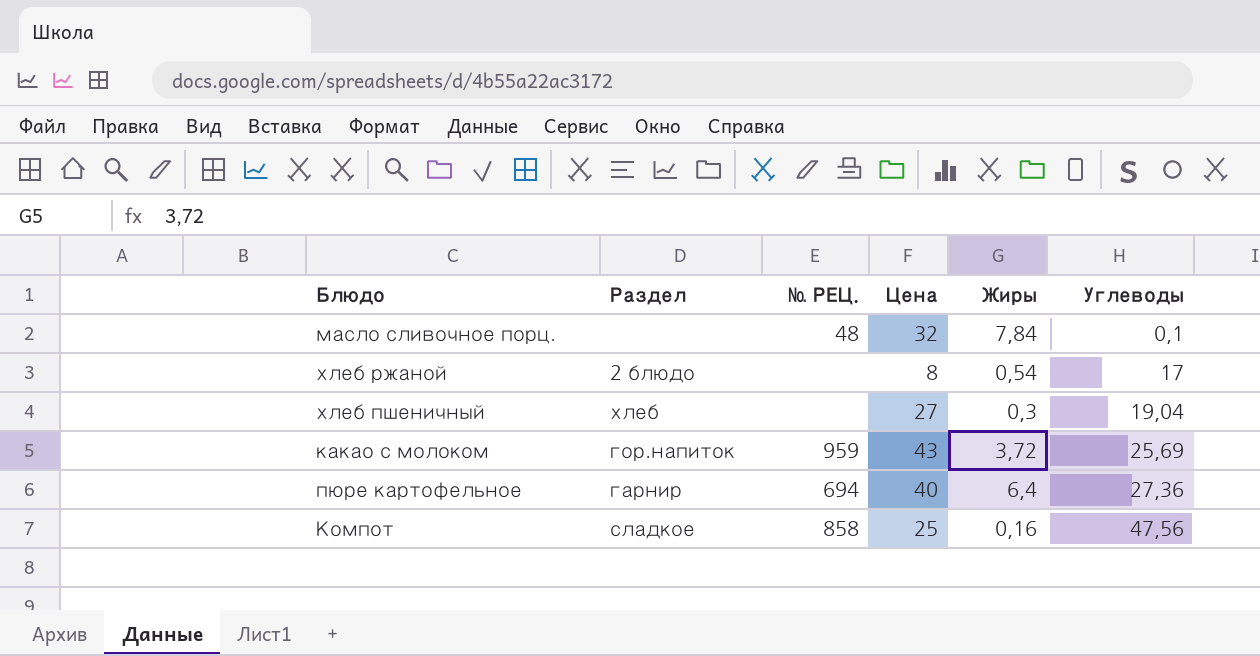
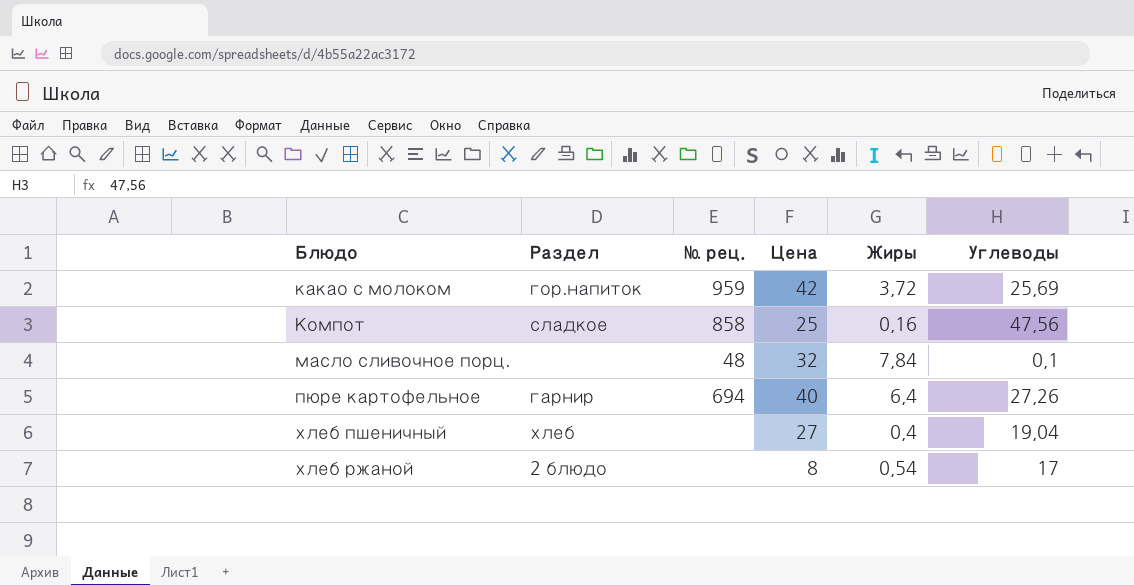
row order: Углеводы ascending -> Блюдо ascending
column name: № РЕЦ. -> № рец.
какао с молоком | Цена: 43 -> 42
пюре картофельное | Углеводы: 27,36 -> 27,26
хлеб пшеничный | Жиры: 0,3 -> 0,4

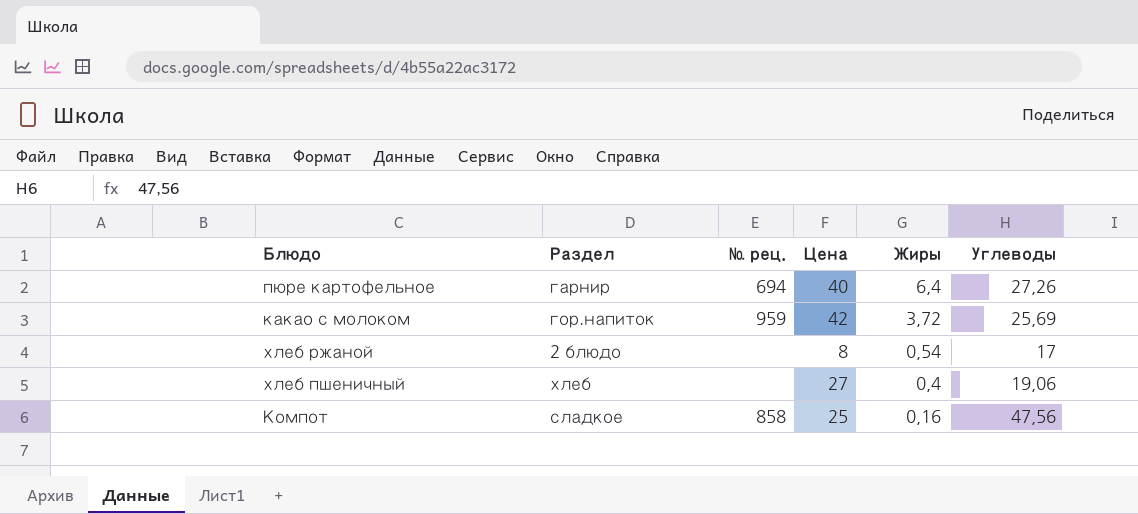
row order: Блюдо ascending -> Жиры descending
row масло сливочное порц.: none | 48 | 32 | 7,84 | 0,1 -> none
хлеб пшеничный | Углеводы: 19,04 -> 19,06

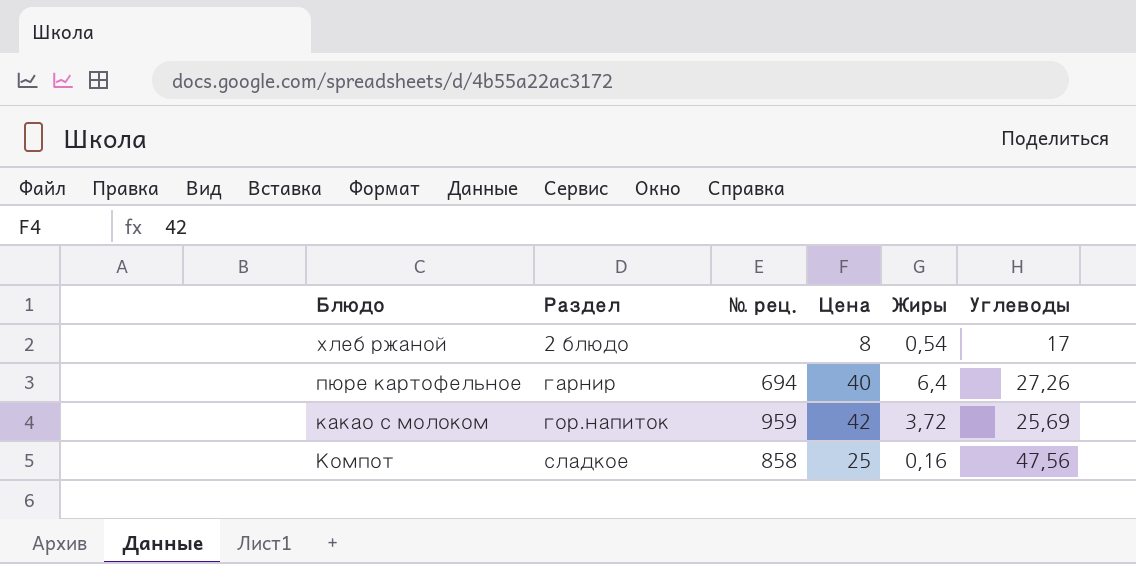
row order: Жиры descending -> Раздел ascending
row хлеб пшеничный: хлеб | none | 27 | 0,4 | 19,06 -> none

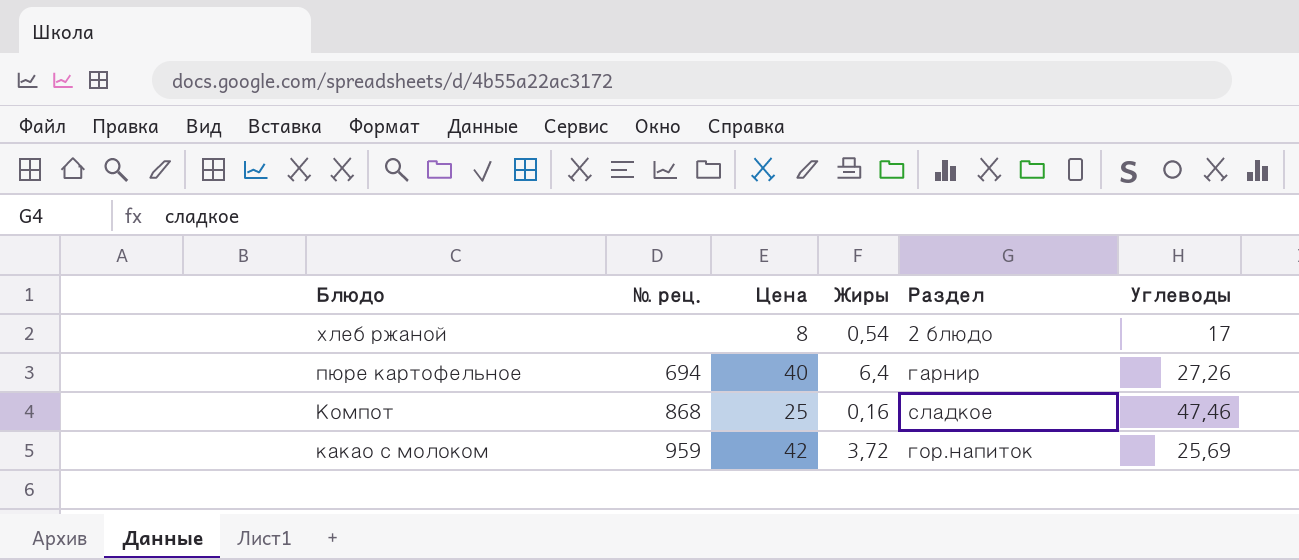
row order: Раздел ascending -> Блюдо descending
column Раздел | position: 2 -> 5
Компот | № рец.: 858 -> 868
Компот | Углеводы: 47,56 -> 47,46

